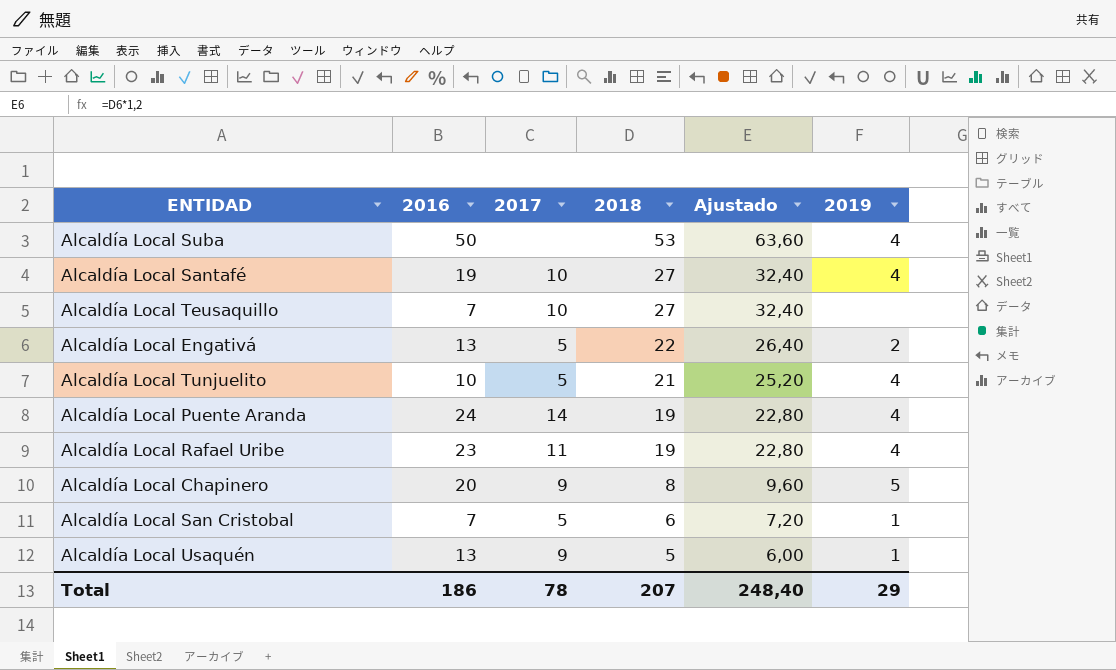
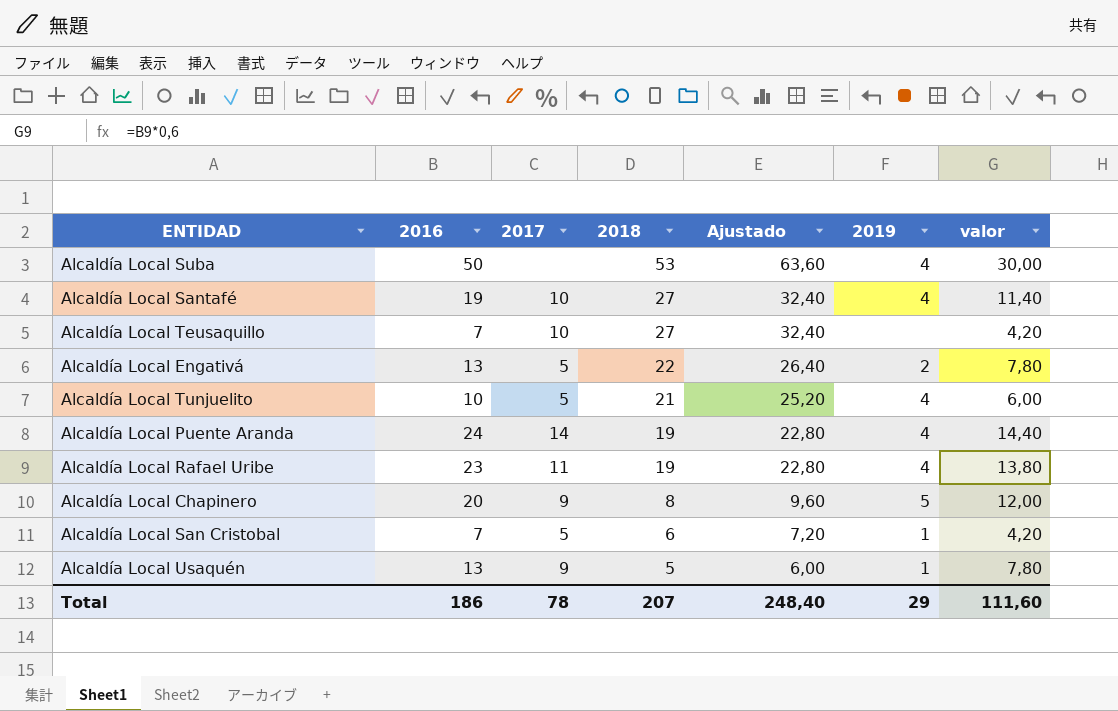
column valor | formula: none -> [2016] * 0,6

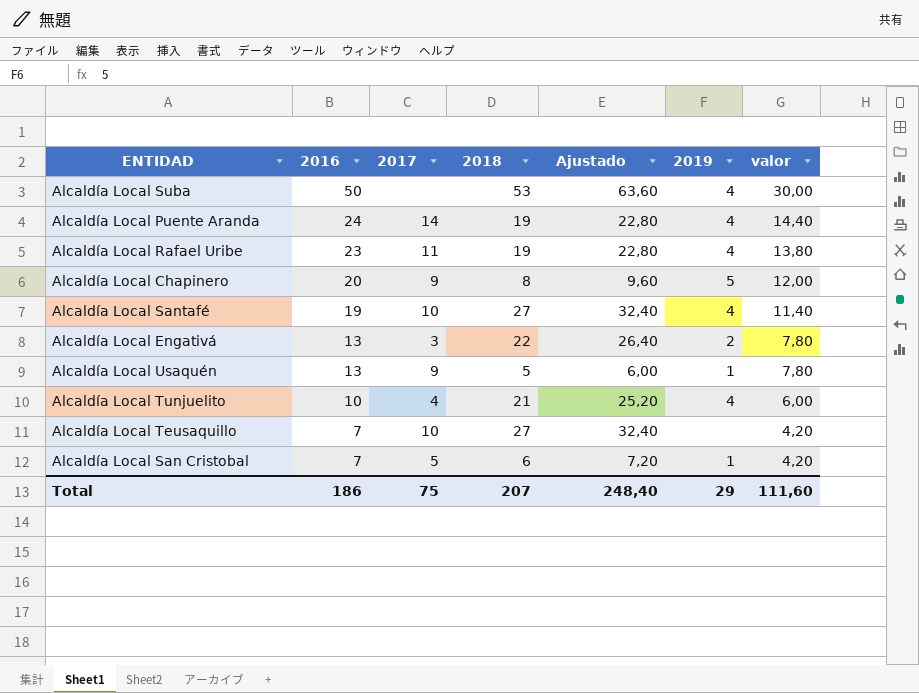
row order: 2018 descending -> 2016 descending
Alcaldía Local Engativá | 2017: 5 -> 3
Alcaldía Local Tunjuelito | 2017: 5 -> 4
Total | 2017: 78 -> 75

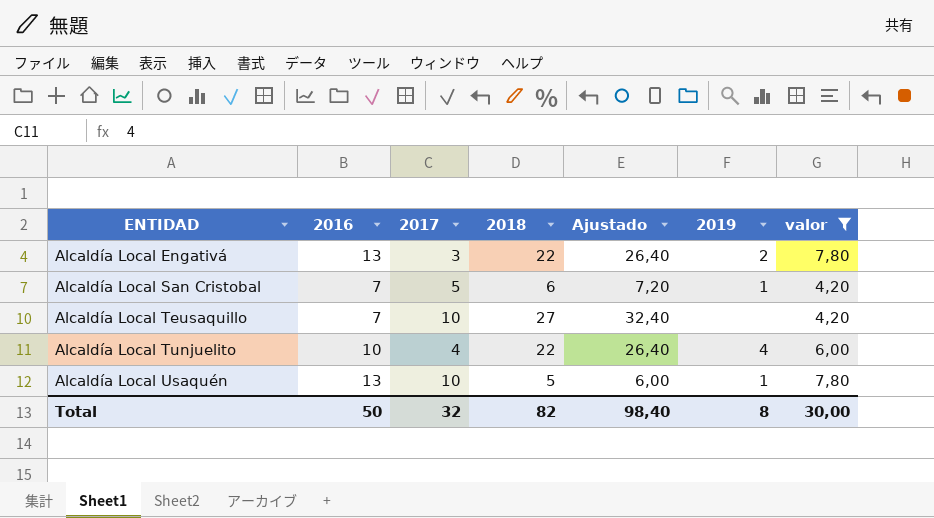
filter: none -> valor <= 7,80
row order: 2016 descending -> ENTIDAD ascending
Alcaldía Local Tunjuelito | 2018: 21 -> 22
Alcaldía Local Tunjuelito | Ajustado: 25,20 -> 26,40
Alcaldía Local Usaquén | 2017: 9 -> 10
Total | 2016: 186 -> 50
Total | 2017: 75 -> 32
Total | 2018: 207 -> 82
Total | Ajustado: 248,40 -> 98,40
Total | 2019: 29 -> 8
Total | valor: 111,60 -> 30,00

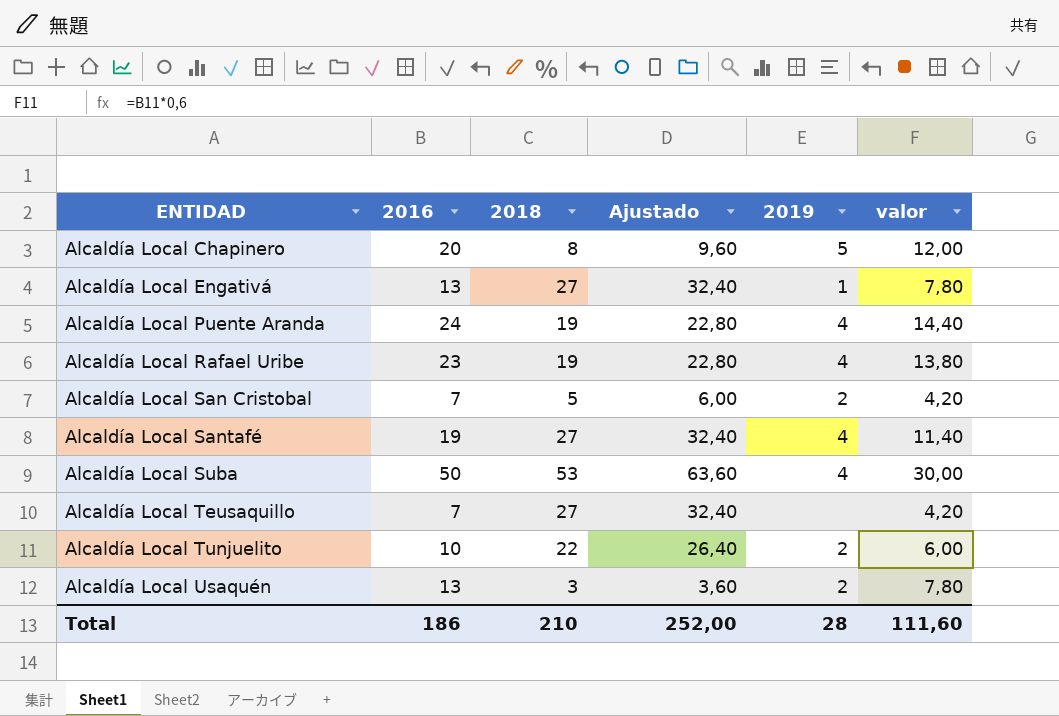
filter: valor <= 7,80 -> none
column 2017 | position: 3 -> none
Alcaldía Local Engativá | 2018: 22 -> 27
Alcaldía Local Engativá | Ajustado: 26,40 -> 32,40
Alcaldía Local Engativá | 2019: 2 -> 1
Alcaldía Local San Cristobal | 2018: 6 -> 5
Alcaldía Local San Cristobal | Ajustado: 7,20 -> 6,00
Alcaldía Local San Cristobal | 2019: 1 -> 2
Alcaldía Local Tunjuelito | 2019: 4 -> 2
Alcaldía Local Usaquén | 2018: 5 -> 3
Alcaldía Local Usaquén | Ajustado: 6,00 -> 3,60
Alcaldía Local Usaquén | 2019: 1 -> 2
Total | 2016: 50 -> 186
Total | 2018: 82 -> 210
Total | Ajustado: 98,40 -> 252,00
Total | 2019: 8 -> 28
Total | valor: 30,00 -> 111,60

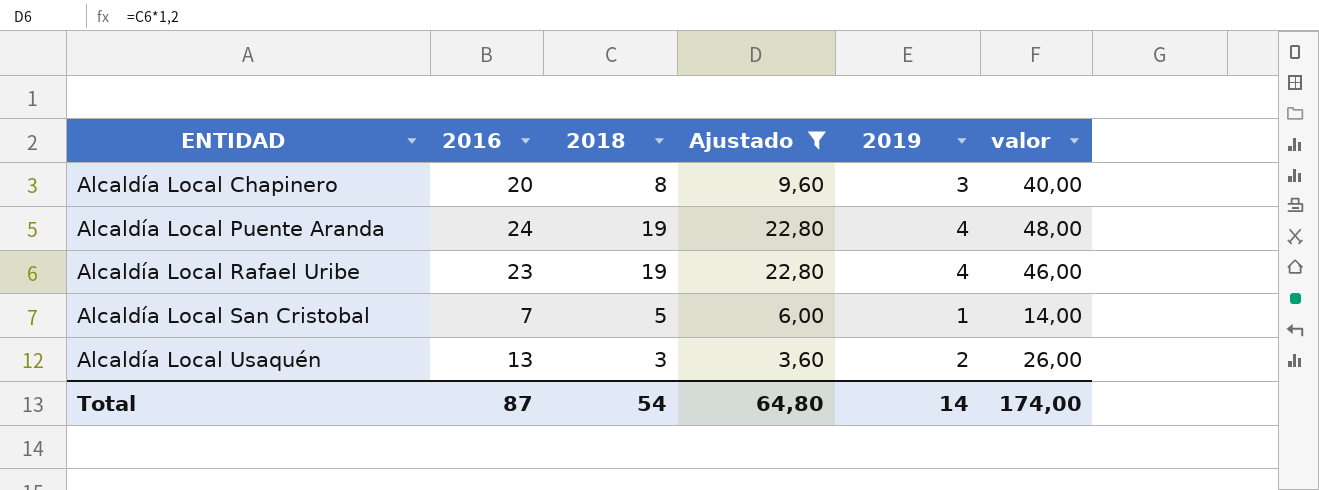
filter: none -> Ajustado <= 22,80
column valor | formula: [2016] * 0,6 -> [2016] * 2
Alcaldía Local Chapinero | 2019: 5 -> 3
Alcaldía Local San Cristobal | 2019: 2 -> 1
Total | 2016: 186 -> 87
Total | 2018: 210 -> 54
Total | Ajustado: 252,00 -> 64,80
Total | 2019: 28 -> 14
Total | valor: 111,60 -> 174,00

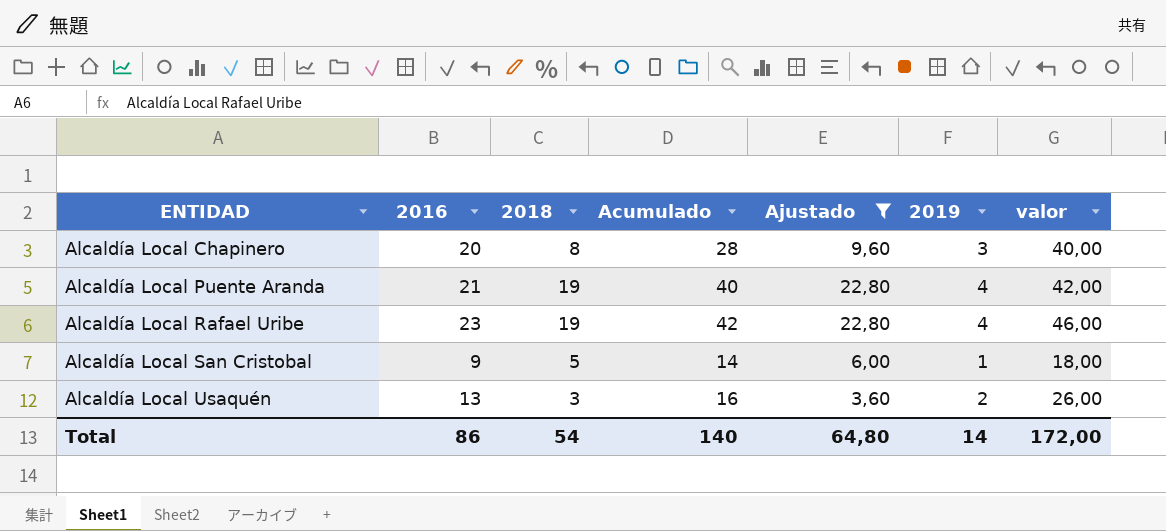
column Acumulado | formula: none -> [2016] + [2018]
Alcaldía Local Puente Aranda | 2016: 24 -> 21
Alcaldía Local Puente Aranda | valor: 48,00 -> 42,00
Alcaldía Local San Cristobal | 2016: 7 -> 9
Alcaldía Local San Cristobal | valor: 14,00 -> 18,00
Total | 2016: 87 -> 86
Total | valor: 174,00 -> 172,00

